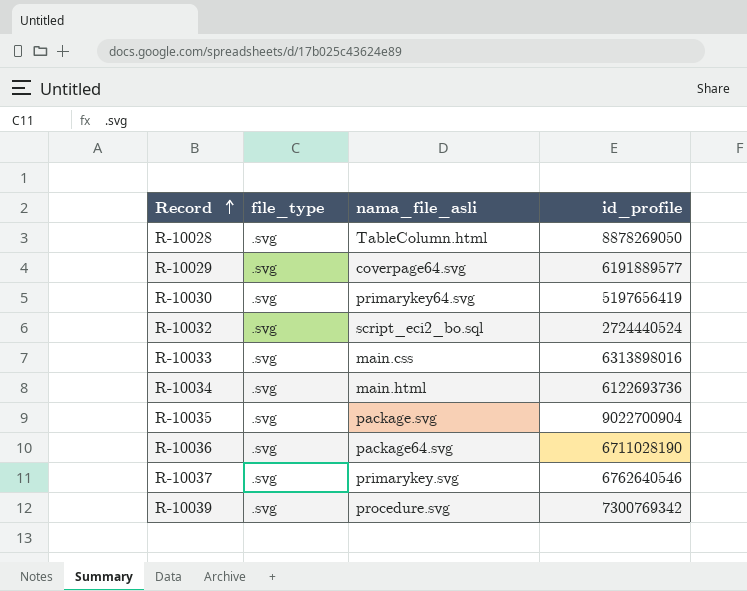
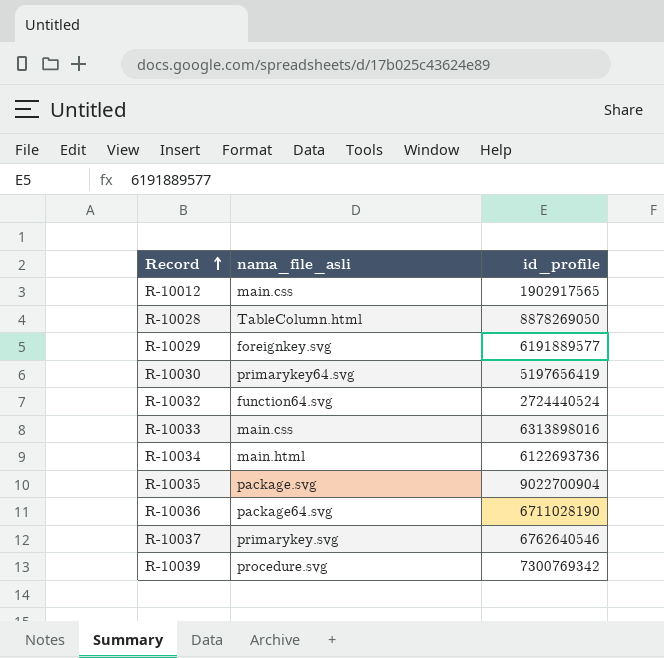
column file_type | position: 2 -> none
row R-10012: none -> main.css | 1902917565
R-10029 | nama_file_asli: coverpage64.svg -> foreignkey.svg
R-10032 | nama_file_asli: script_eci2_bo.sql -> function64.svg

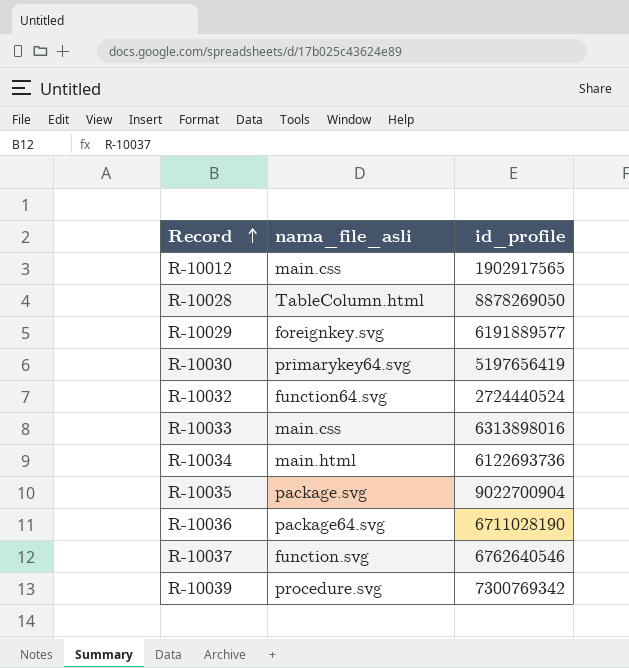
R-10037 | nama_file_asli: primarykey.svg -> function.svg

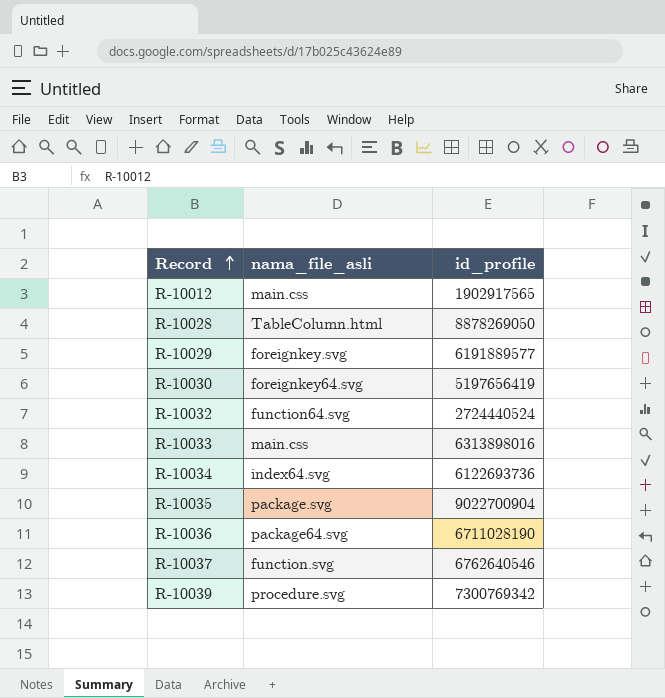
R-10030 | nama_file_asli: primarykey64.svg -> foreignkey64.svg
R-10034 | nama_file_asli: main.html -> index64.svg

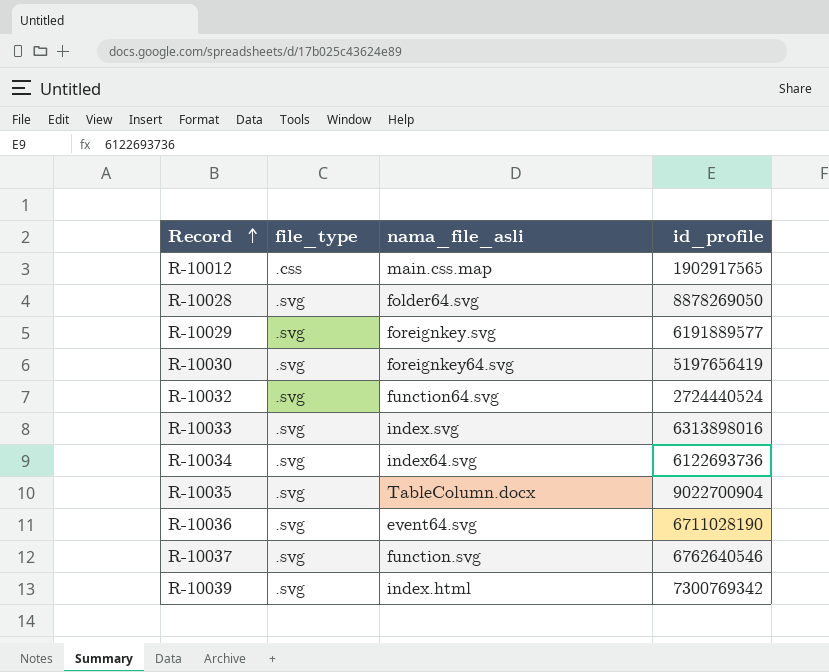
column file_type | position: none -> 2
R-10012 | nama_file_asli: main.css -> main.css.map
R-10028 | nama_file_asli: TableColumn.html -> folder64.svg
R-10033 | nama_file_asli: main.css -> index.svg
R-10035 | nama_file_asli: package.svg -> TableColumn.docx
R-10036 | nama_file_asli: package64.svg -> event64.svg
R-10039 | nama_file_asli: procedure.svg -> index.html

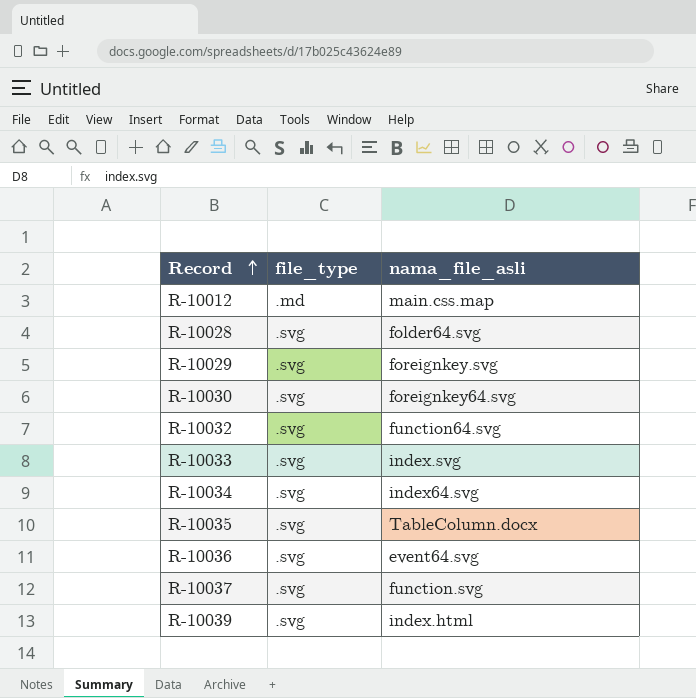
column id_profile | position: 4 -> none
R-10012 | file_type: .css -> .md

